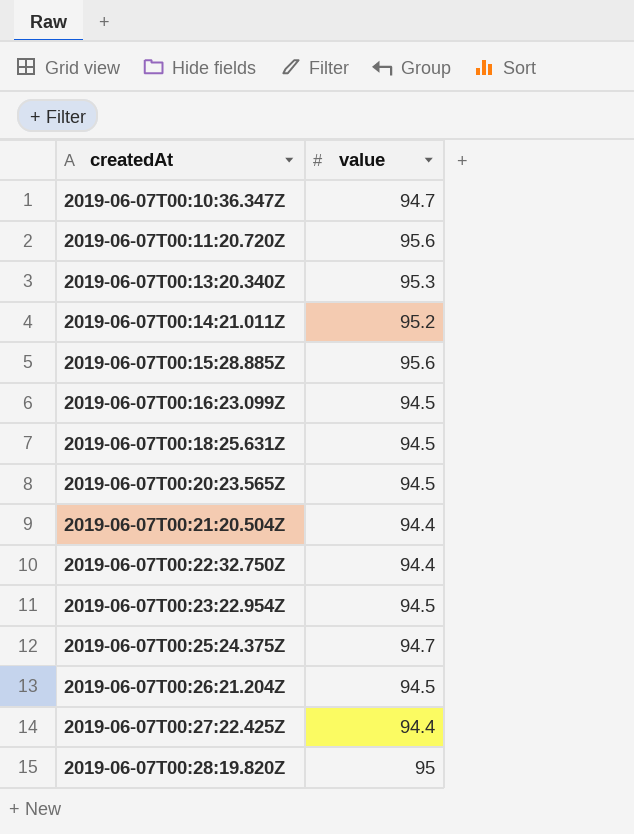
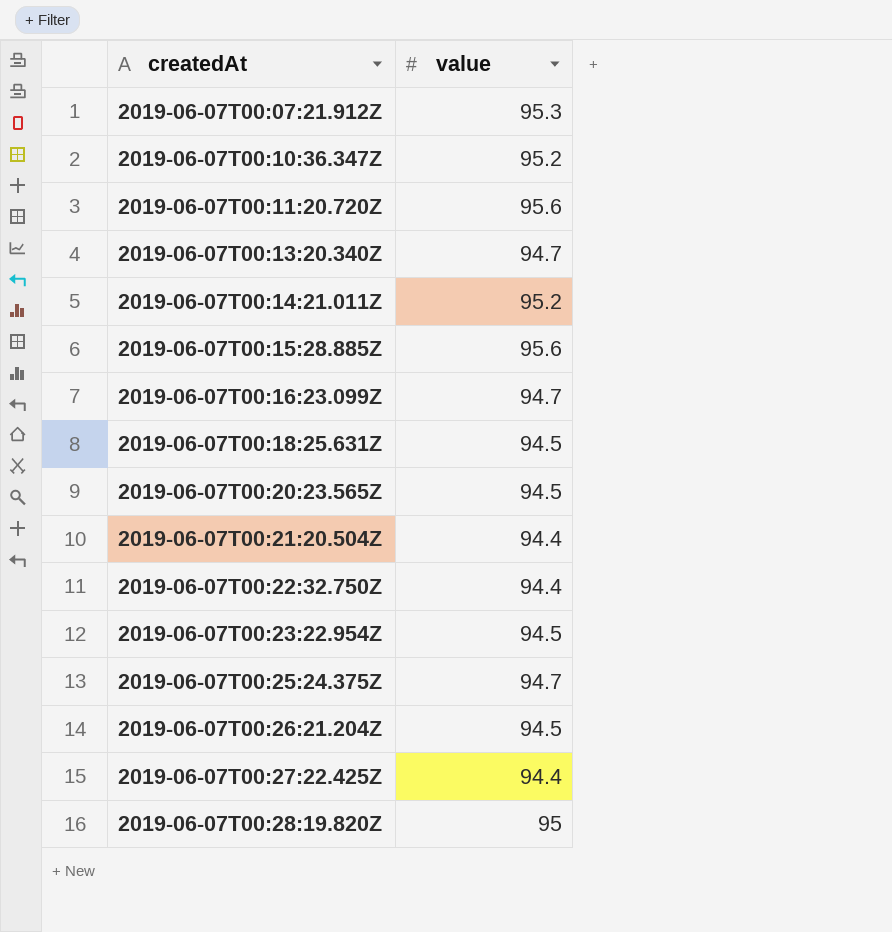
row 2019-06-07T00:07:21.912Z: none -> 95.3
2019-06-07T00:10:36.347Z | value: 94.7 -> 95.2
2019-06-07T00:13:20.340Z | value: 95.3 -> 94.7
2019-06-07T00:16:23.099Z | value: 94.5 -> 94.7

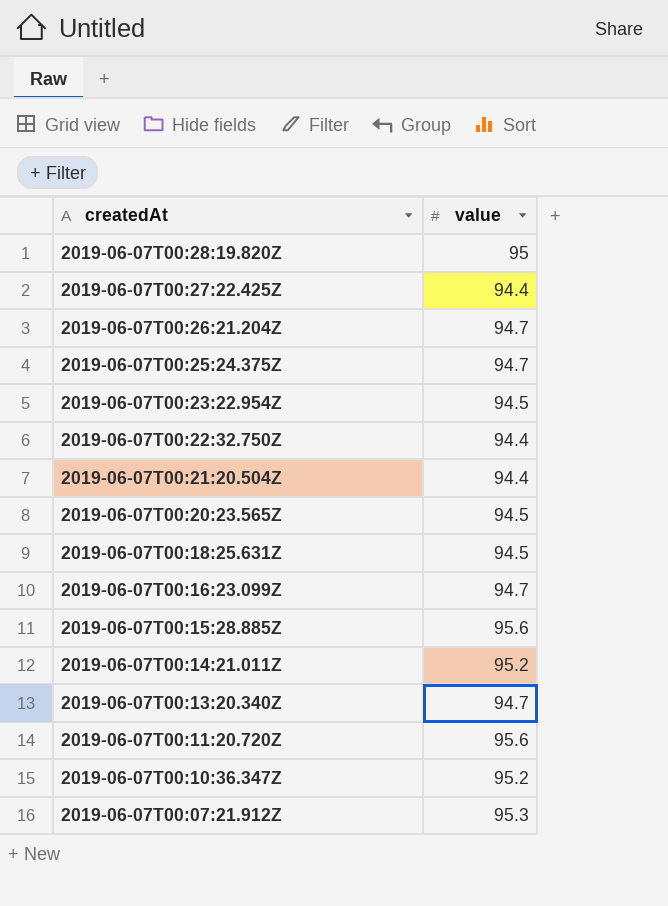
row order: createdAt ascending -> createdAt descending
2019-06-07T00:26:21.204Z | value: 94.5 -> 94.7

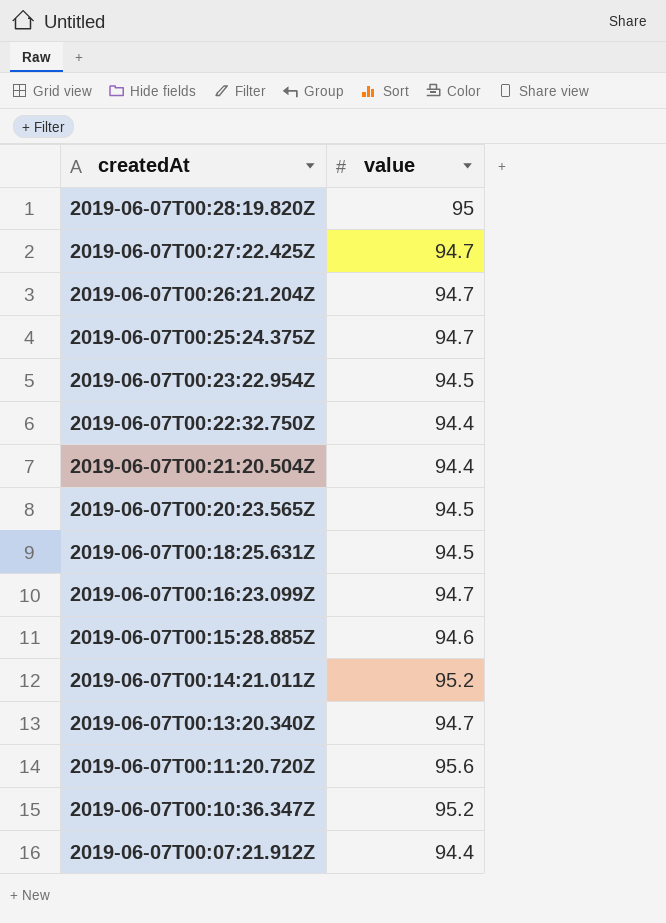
2019-06-07T00:27:22.425Z | value: 94.4 -> 94.7
2019-06-07T00:15:28.885Z | value: 95.6 -> 94.6
2019-06-07T00:07:21.912Z | value: 95.3 -> 94.4

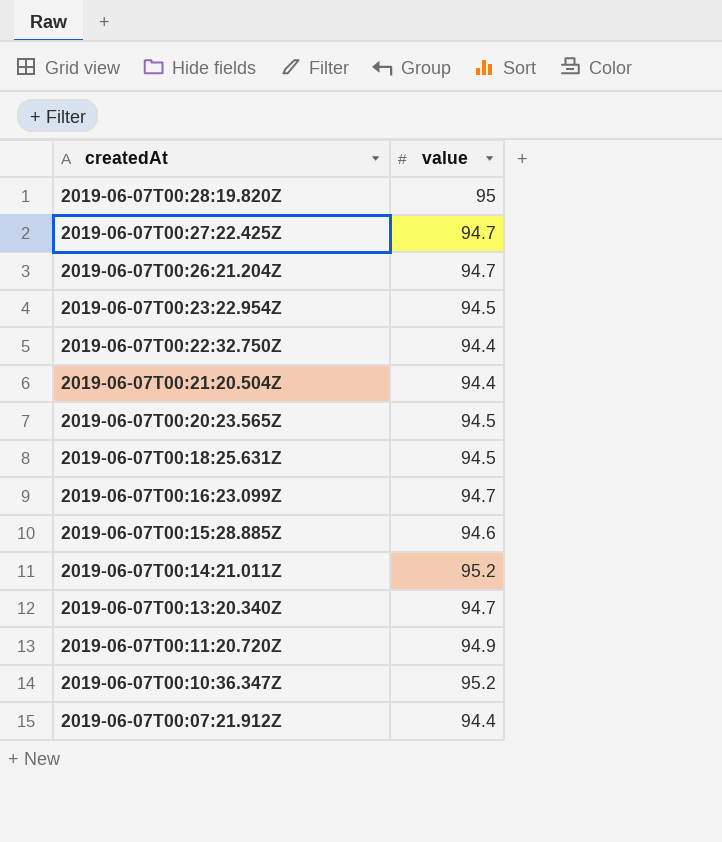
row 2019-06-07T00:25:24.375Z: 94.7 -> none
2019-06-07T00:11:20.720Z | value: 95.6 -> 94.9

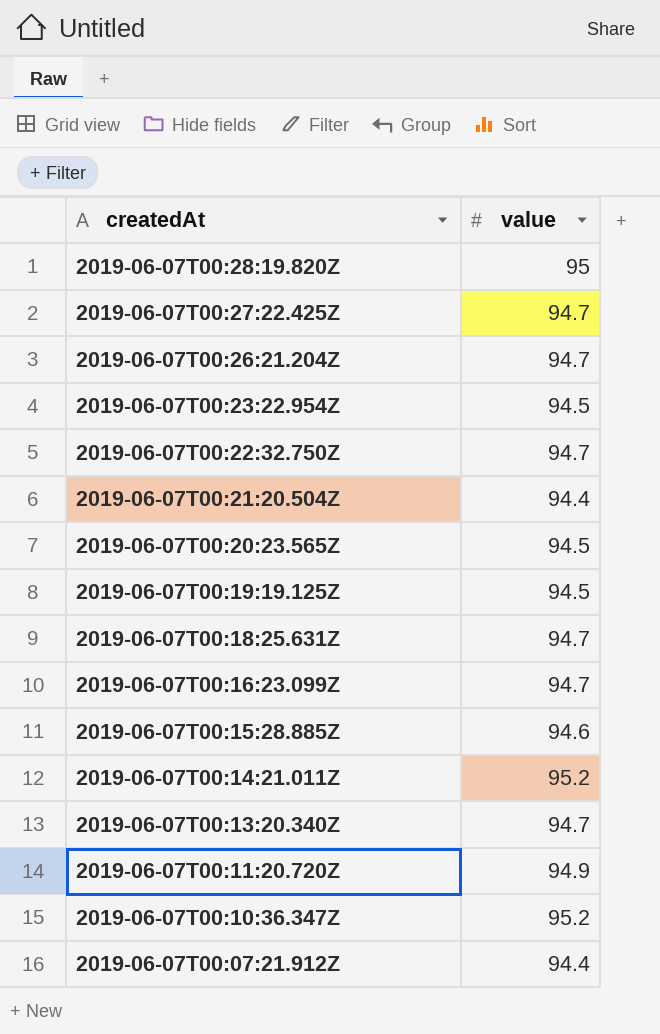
2019-06-07T00:22:32.750Z | value: 94.4 -> 94.7
row 2019-06-07T00:19:19.125Z: none -> 94.5
2019-06-07T00:18:25.631Z | value: 94.5 -> 94.7

